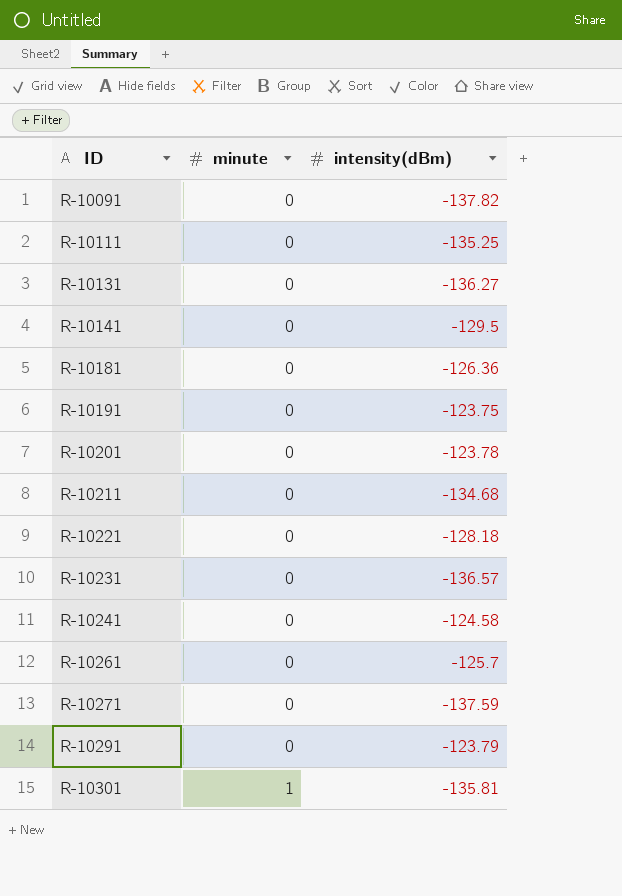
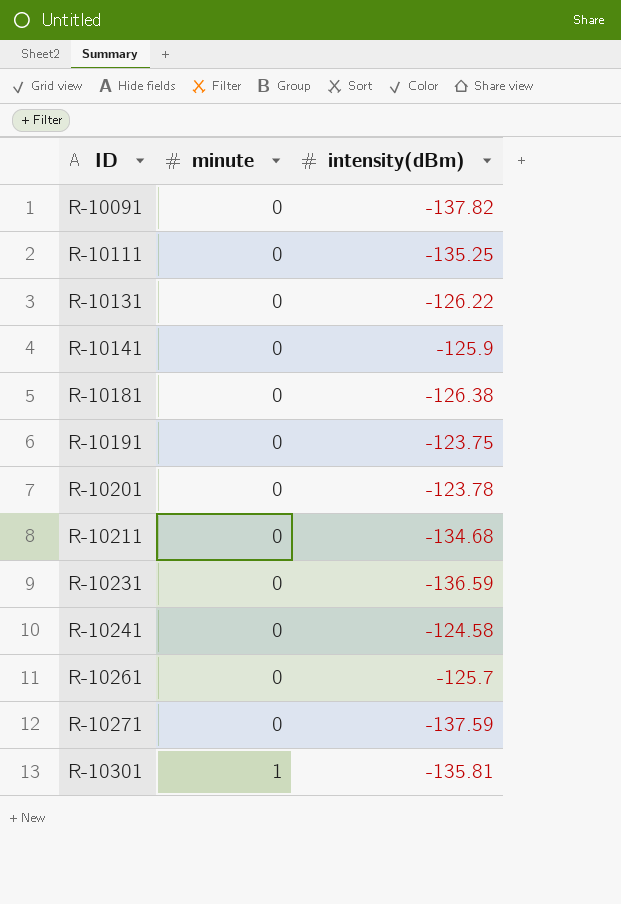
row R-10221: 0 | -128.18 -> none
row R-10291: 0 | -123.79 -> none
R-10131 | intensity(dBm): -136.27 -> -126.22
R-10141 | intensity(dBm): -129.5 -> -125.9
R-10181 | intensity(dBm): -126.36 -> -126.38
R-10231 | intensity(dBm): -136.57 -> -136.59

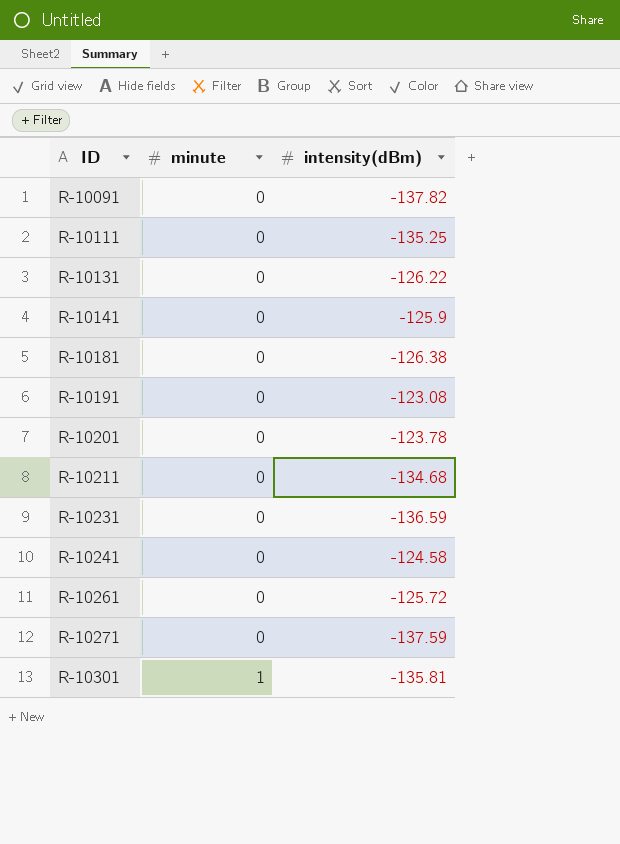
R-10191 | intensity(dBm): -123.75 -> -123.08
R-10261 | intensity(dBm): -125.7 -> -125.72

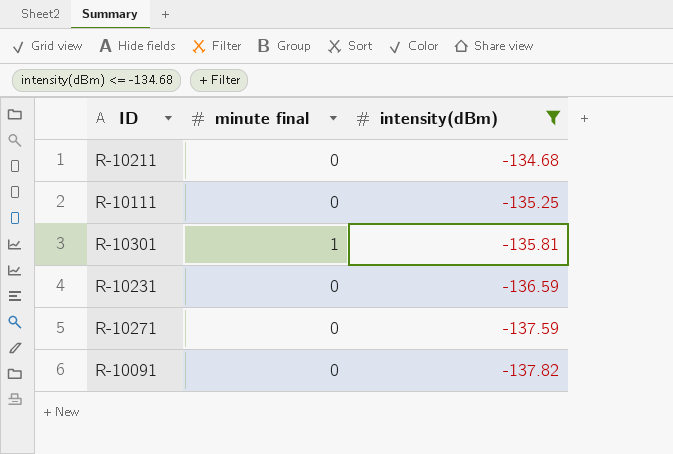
filter: none -> intensity(dBm) <= -134.68
row order: ID ascending -> intensity(dBm) descending
column name: minute -> minute final

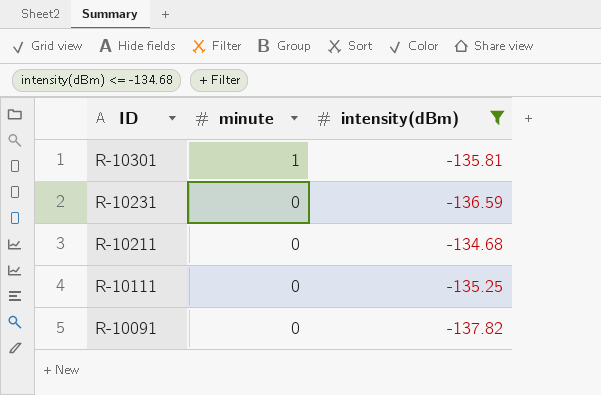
row order: intensity(dBm) descending -> ID descending
column name: minute final -> minute
row R-10271: 0 | -137.59 -> none

